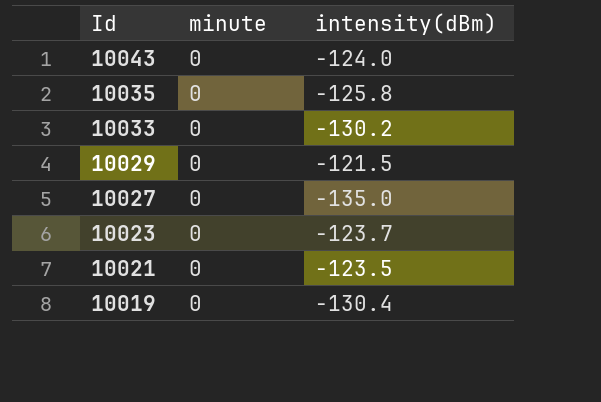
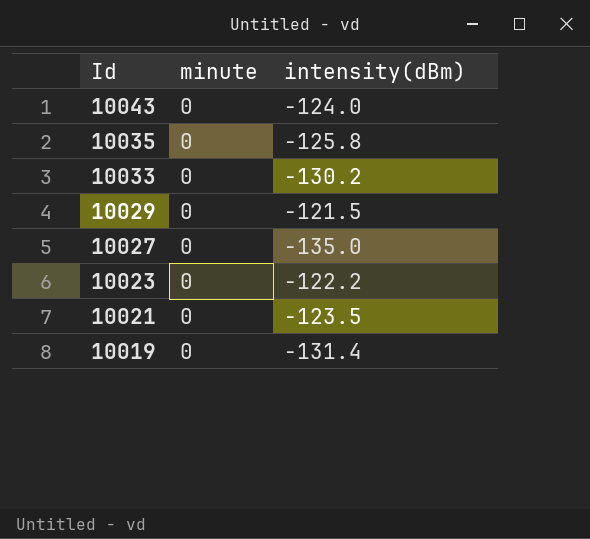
10023 | intensity(dBm): -123.7 -> -122.2
10019 | intensity(dBm): -130.4 -> -131.4

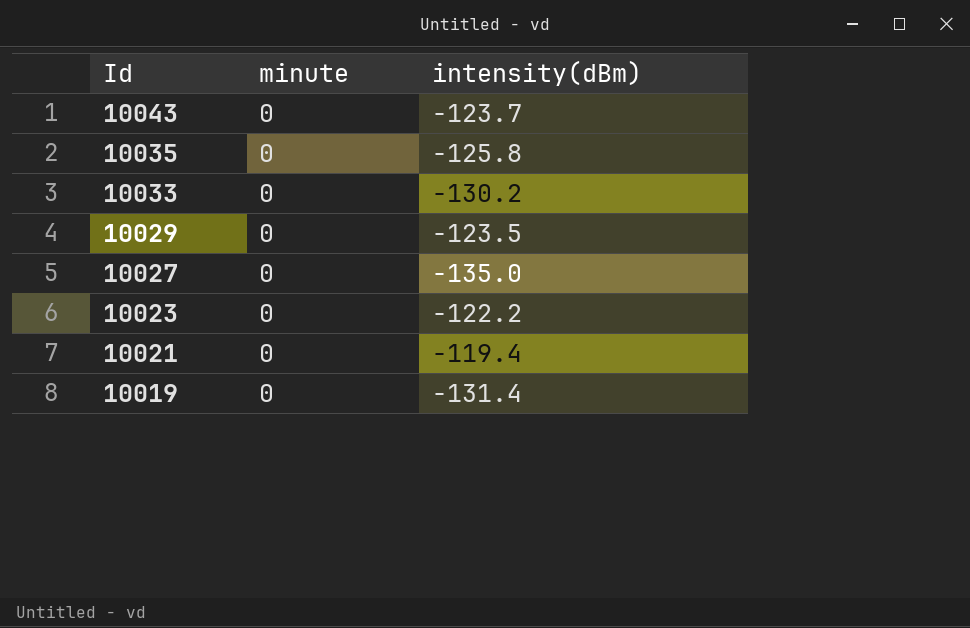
10043 | intensity(dBm): -124.0 -> -123.7
10029 | intensity(dBm): -121.5 -> -123.5
10021 | intensity(dBm): -123.5 -> -119.4

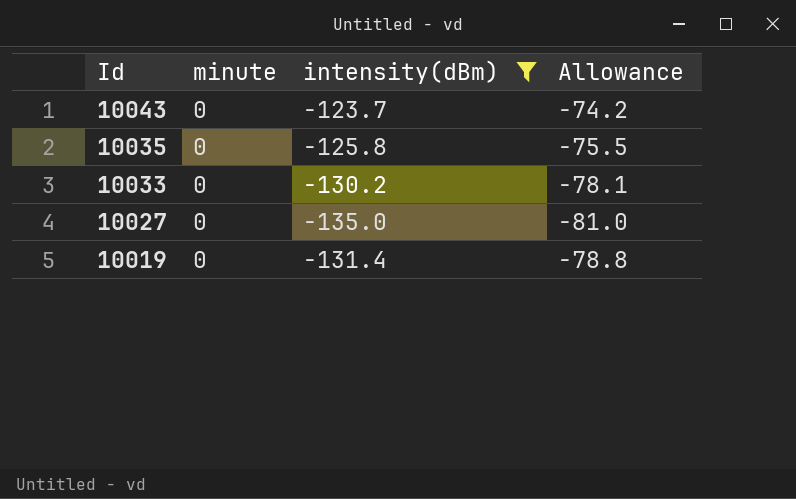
filter: none -> intensity(dBm) <= -123.7
column Allowance | formula: none -> [intensity(dBm)] * 0.6

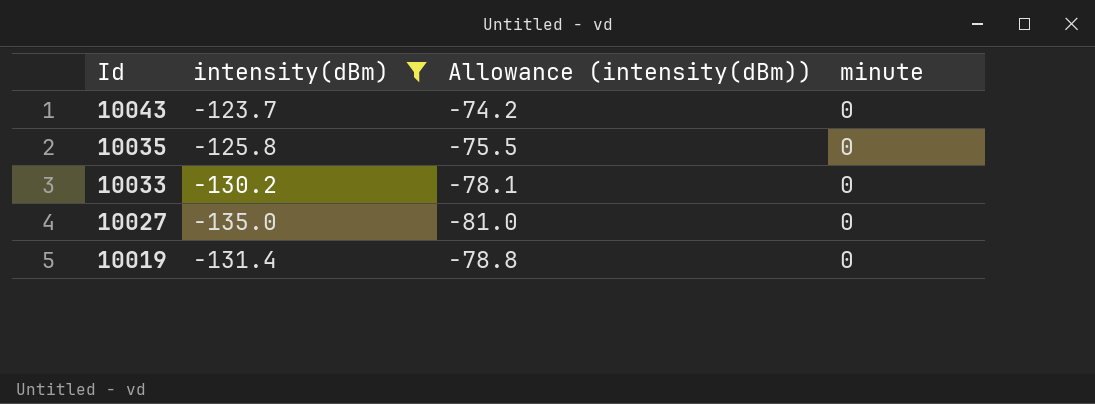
column name: Allowance -> Allowance (intensity(dBm))
column minute | position: 2 -> 4

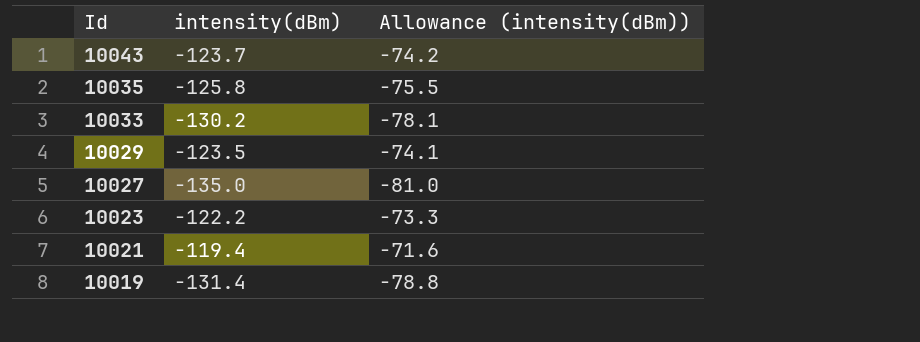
filter: intensity(dBm) <= -123.7 -> none
column minute | position: 4 -> none

